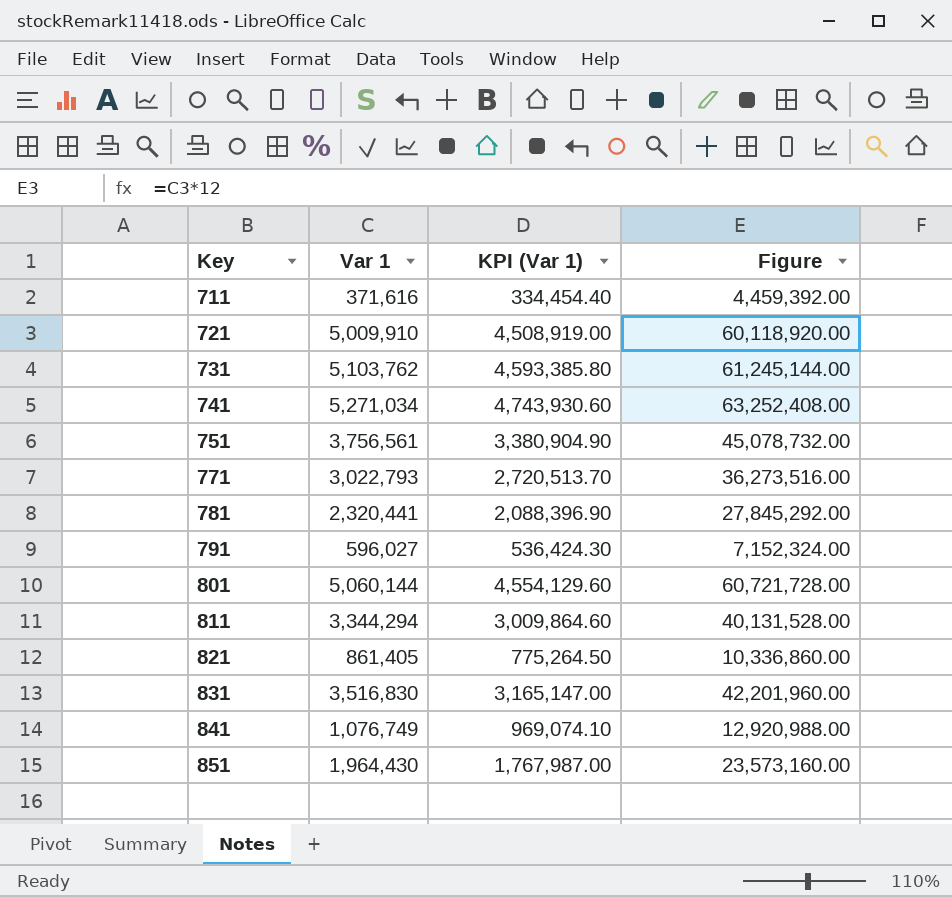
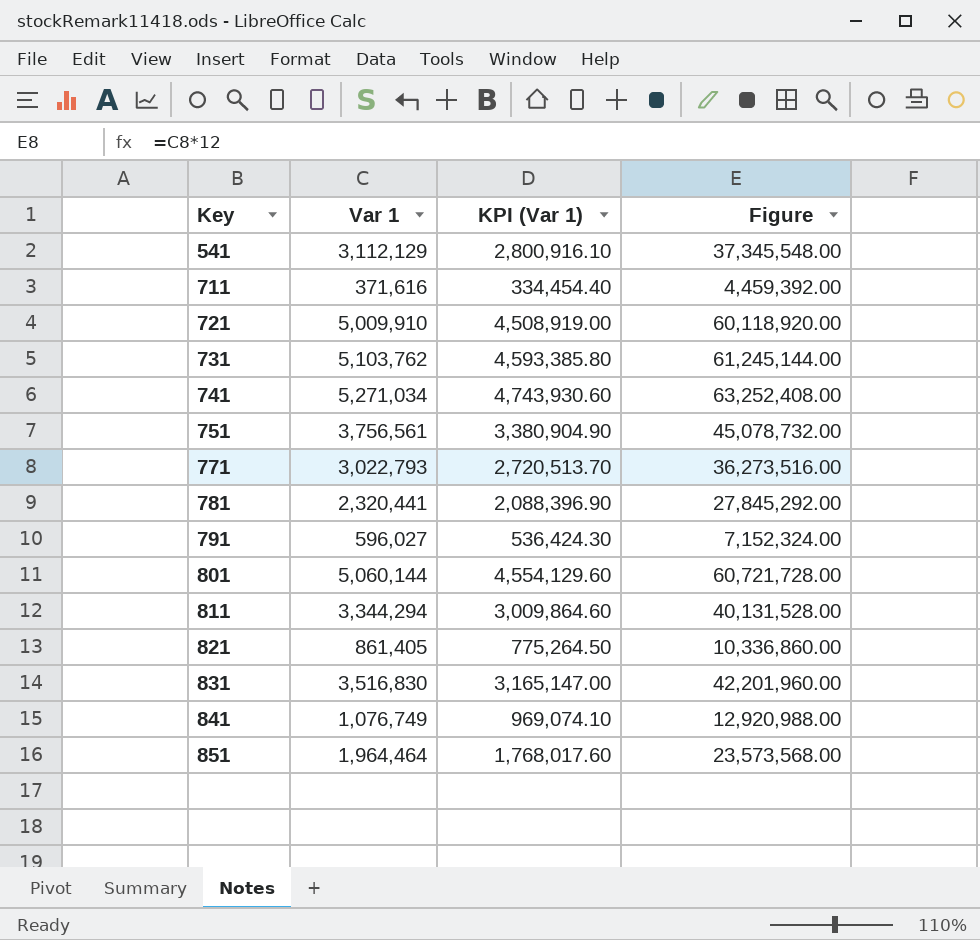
row 541: none -> 3,112,129 | 2,800,916.10 | 37,345,548.00
851 | Var 1: 1,964,430 -> 1,964,464
851 | KPI (Var 1): 1,767,987.00 -> 1,768,017.60
851 | Figure: 23,573,160.00 -> 23,573,568.00

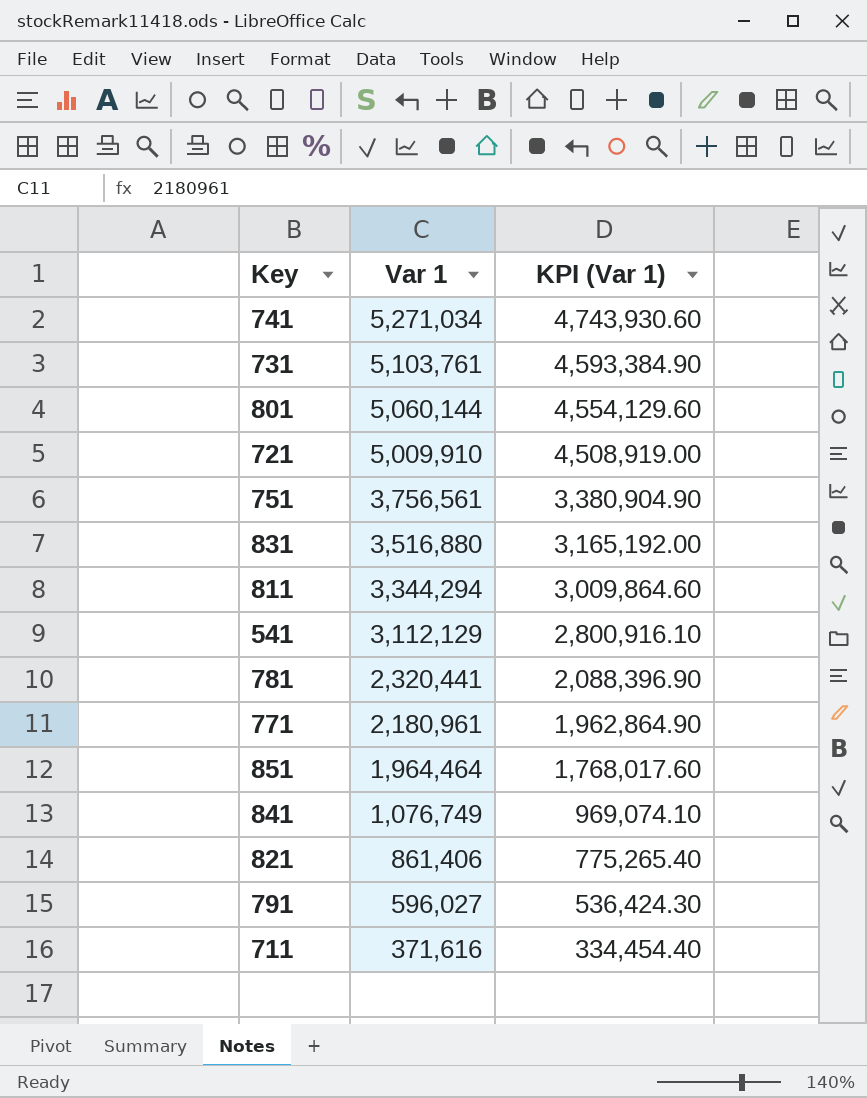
row order: Key ascending -> Var 1 descending
column Figure | formula: [Var 1] * 12 -> none
731 | Var 1: 5,103,762 -> 5,103,761
731 | KPI (Var 1): 4,593,385.80 -> 4,593,384.90
831 | Var 1: 3,516,830 -> 3,516,880
831 | KPI (Var 1): 3,165,147.00 -> 3,165,192.00
771 | Var 1: 3,022,793 -> 2,180,961
771 | KPI (Var 1): 2,720,513.70 -> 1,962,864.90
821 | Var 1: 861,405 -> 861,406
821 | KPI (Var 1): 775,264.50 -> 775,265.40

